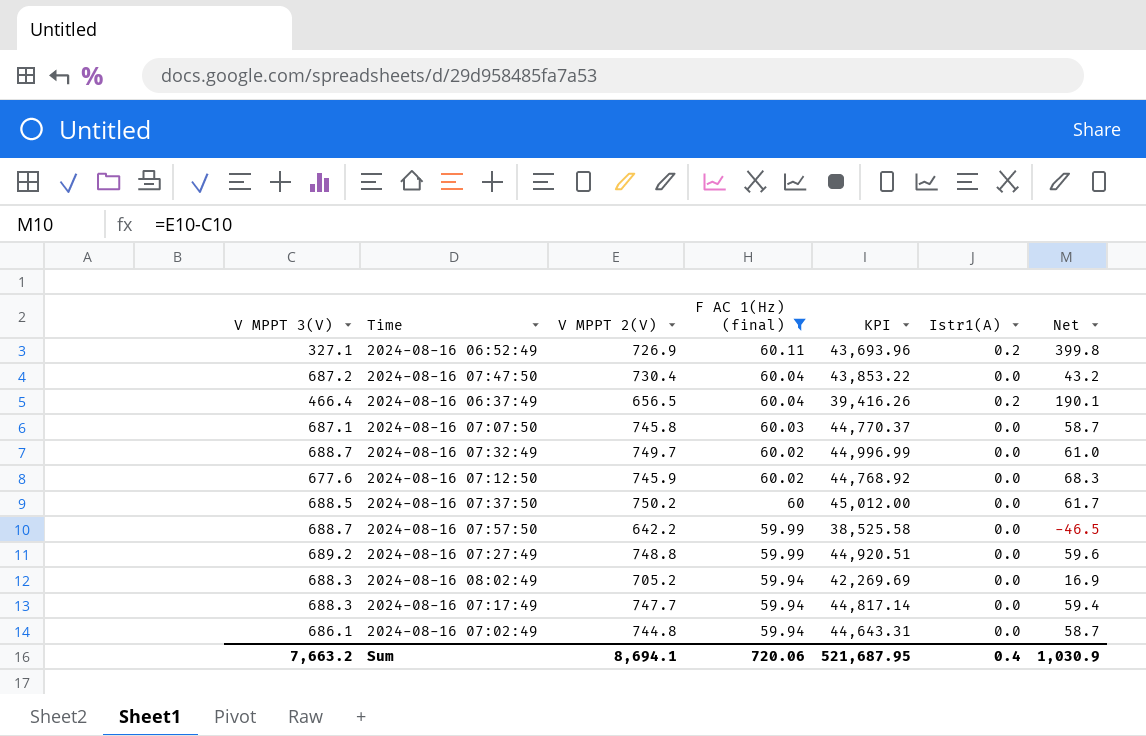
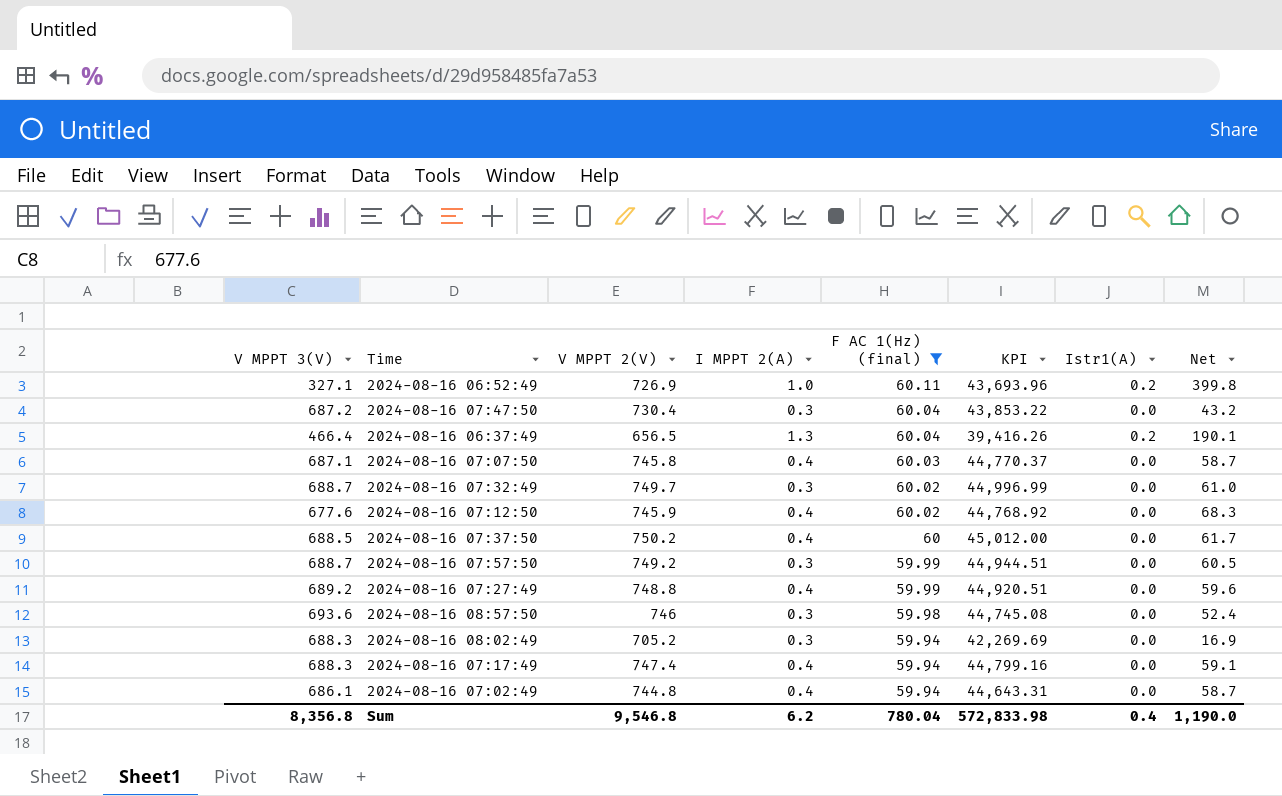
column I MPPT 2(A) | position: none -> 4
2024-08-16 07:57:50 | V MPPT 2(V): 642.2 -> 749.2
2024-08-16 07:57:50 | KPI: 38,525.58 -> 44,944.51
2024-08-16 07:57:50 | Net: -46.5 -> 60.5
row 2024-08-16 08:57:50: none -> 693.6 | 746 | 0.3 | 59.98 | 44,745.08 | 0.0 | 52.4
2024-08-16 07:17:49 | V MPPT 2(V): 747.7 -> 747.4
2024-08-16 07:17:49 | KPI: 44,817.14 -> 44,799.16
2024-08-16 07:17:49 | Net: 59.4 -> 59.1
Sum | V MPPT 3(V): 7,663.2 -> 8,356.8
Sum | V MPPT 2(V): 8,694.1 -> 9,546.8
Sum | F AC 1(Hz) (final): 720.06 -> 780.04
Sum | KPI: 521,687.95 -> 572,833.98
Sum | Net: 1,030.9 -> 1,190.0

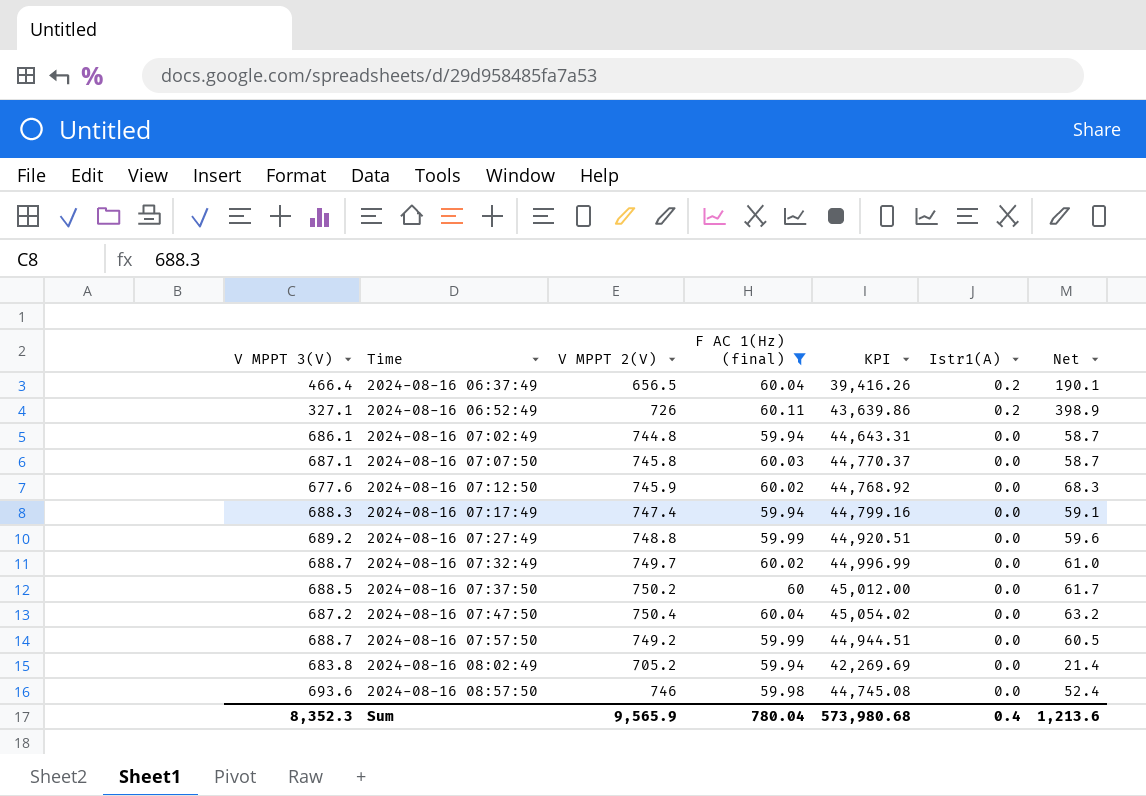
row order: F AC 1(Hz) (final) descending -> Time ascending
column I MPPT 2(A) | position: 4 -> none
2024-08-16 06:52:49 | V MPPT 2(V): 726.9 -> 726
2024-08-16 06:52:49 | KPI: 43,693.96 -> 43,639.86
2024-08-16 06:52:49 | Net: 399.8 -> 398.9
2024-08-16 07:47:50 | V MPPT 2(V): 730.4 -> 750.4
2024-08-16 07:47:50 | KPI: 43,853.22 -> 45,054.02
2024-08-16 07:47:50 | Net: 43.2 -> 63.2
2024-08-16 08:02:49 | V MPPT 3(V): 688.3 -> 683.8
2024-08-16 08:02:49 | Net: 16.9 -> 21.4
Sum | V MPPT 3(V): 8,356.8 -> 8,352.3
Sum | V MPPT 2(V): 9,546.8 -> 9,565.9
Sum | KPI: 572,833.98 -> 573,980.68
Sum | Net: 1,190.0 -> 1,213.6

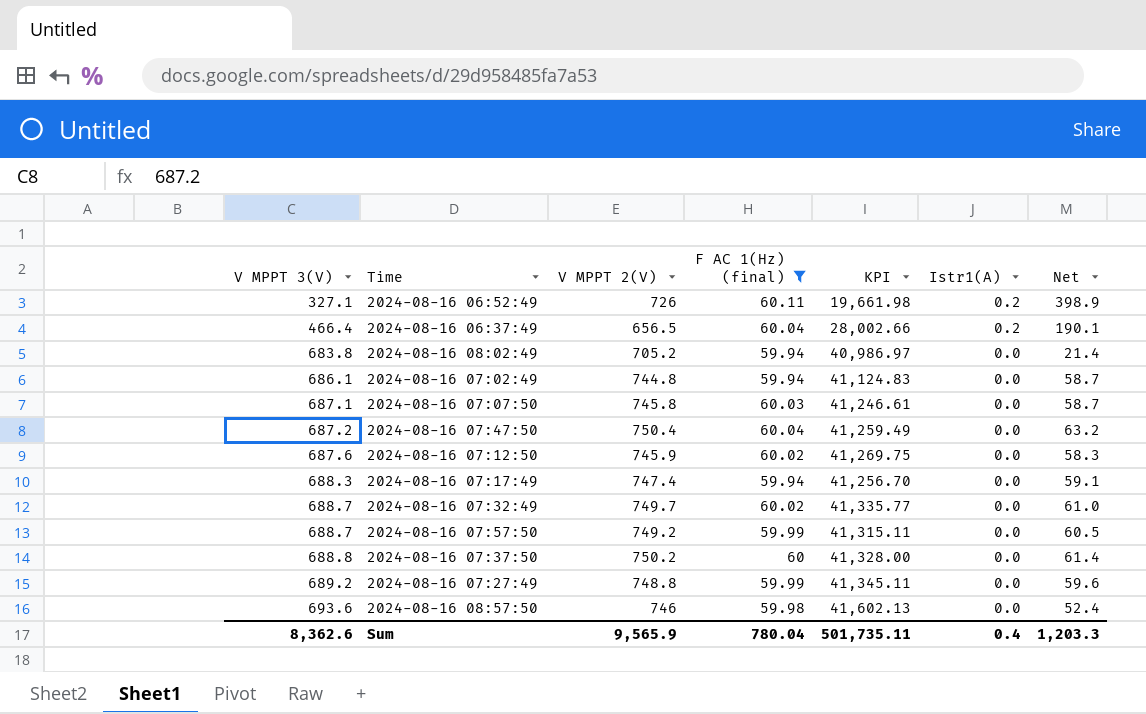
row order: Time ascending -> V MPPT 3(V) ascending
column KPI | formula: [V MPPT 2(V)] * [F AC 1(Hz) (final)] -> [V MPPT 3(V)] * [F AC 1(Hz) (final)]
2024-08-16 07:12:50 | V MPPT 3(V): 677.6 -> 687.6
2024-08-16 07:12:50 | Net: 68.3 -> 58.3
2024-08-16 07:37:50 | V MPPT 3(V): 688.5 -> 688.8
2024-08-16 07:37:50 | Net: 61.7 -> 61.4
Sum | V MPPT 3(V): 8,352.3 -> 8,362.6
Sum | KPI: 573,980.68 -> 501,735.11
Sum | Net: 1,213.6 -> 1,203.3

